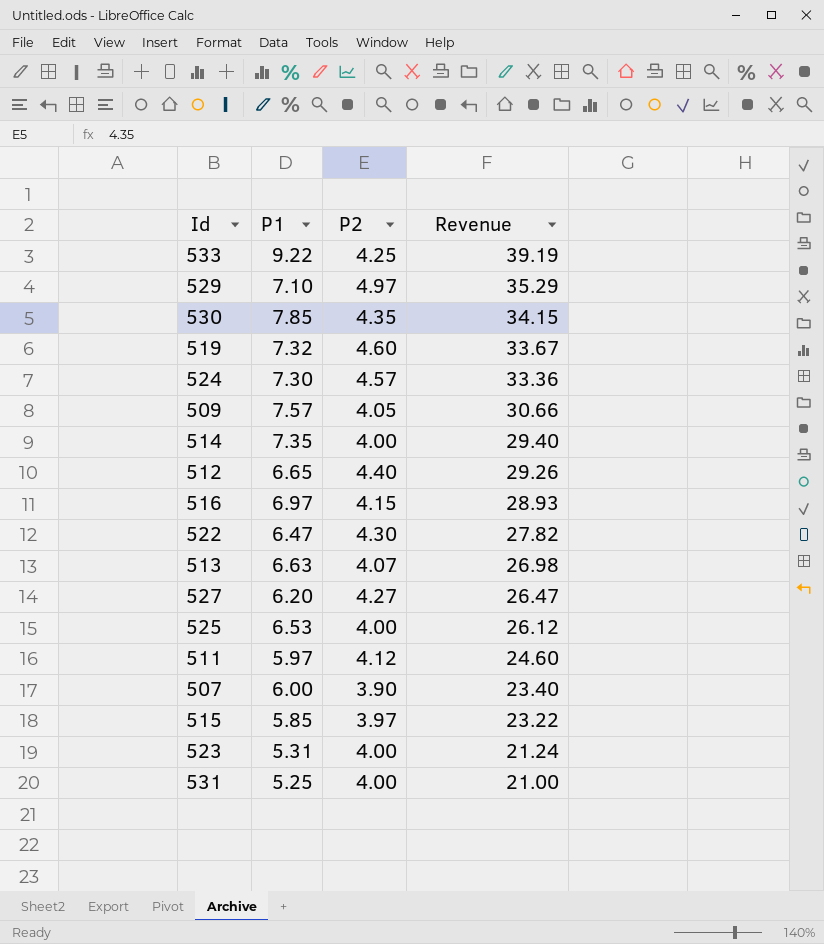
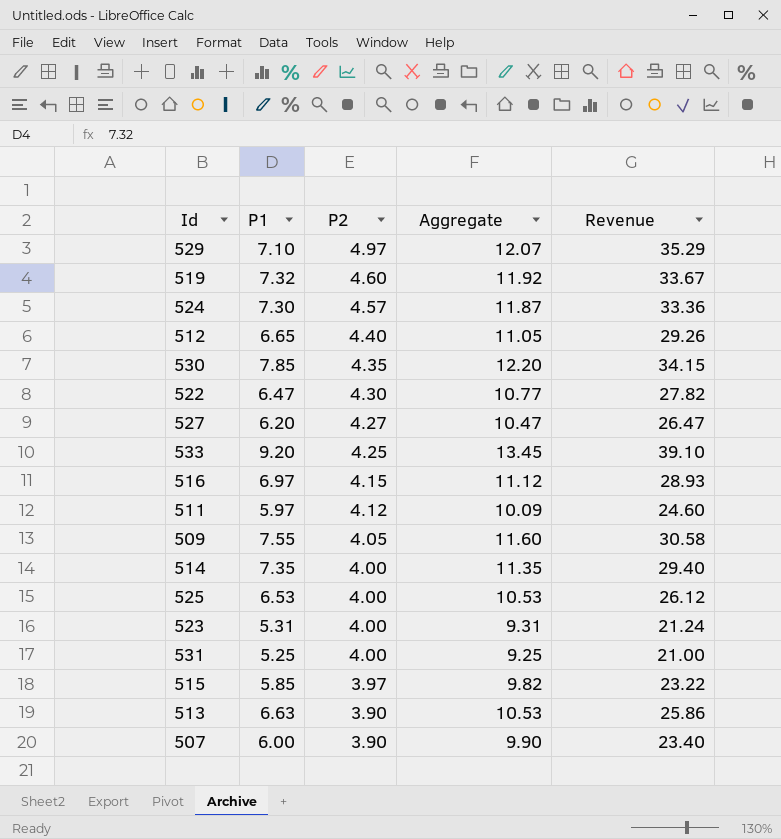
row order: Revenue descending -> P2 descending
column Aggregate | formula: none -> [P1] + [P2]
533 | P1: 9.22 -> 9.20
533 | Revenue: 39.19 -> 39.10
509 | P1: 7.57 -> 7.55
509 | Revenue: 30.66 -> 30.58
513 | P2: 4.07 -> 3.90
513 | Revenue: 26.98 -> 25.86

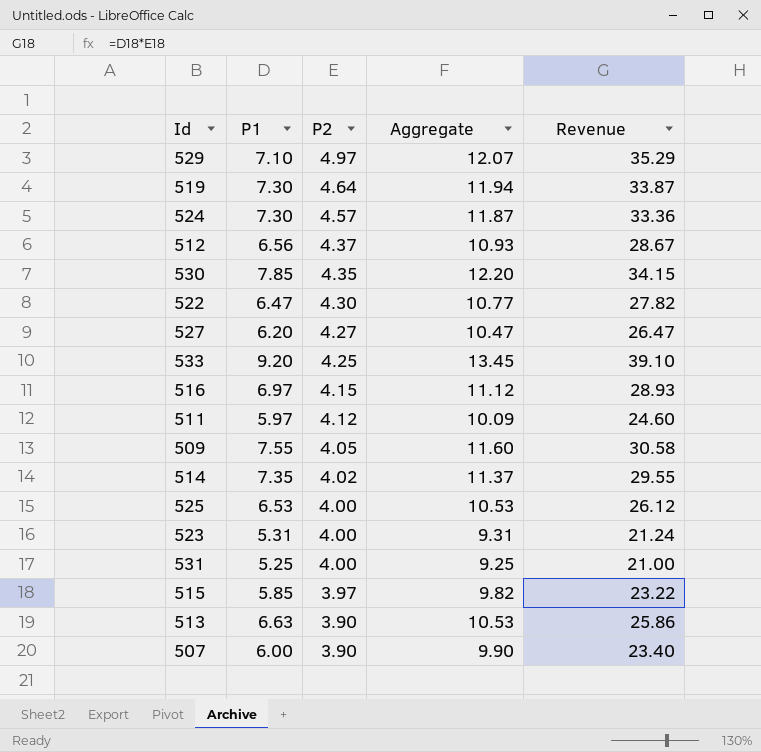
519 | P1: 7.32 -> 7.30
519 | P2: 4.60 -> 4.64
519 | Aggregate: 11.92 -> 11.94
519 | Revenue: 33.67 -> 33.87
512 | P1: 6.65 -> 6.56
512 | P2: 4.40 -> 4.37
512 | Aggregate: 11.05 -> 10.93
512 | Revenue: 29.26 -> 28.67
514 | P2: 4.00 -> 4.02
514 | Aggregate: 11.35 -> 11.37
514 | Revenue: 29.40 -> 29.55

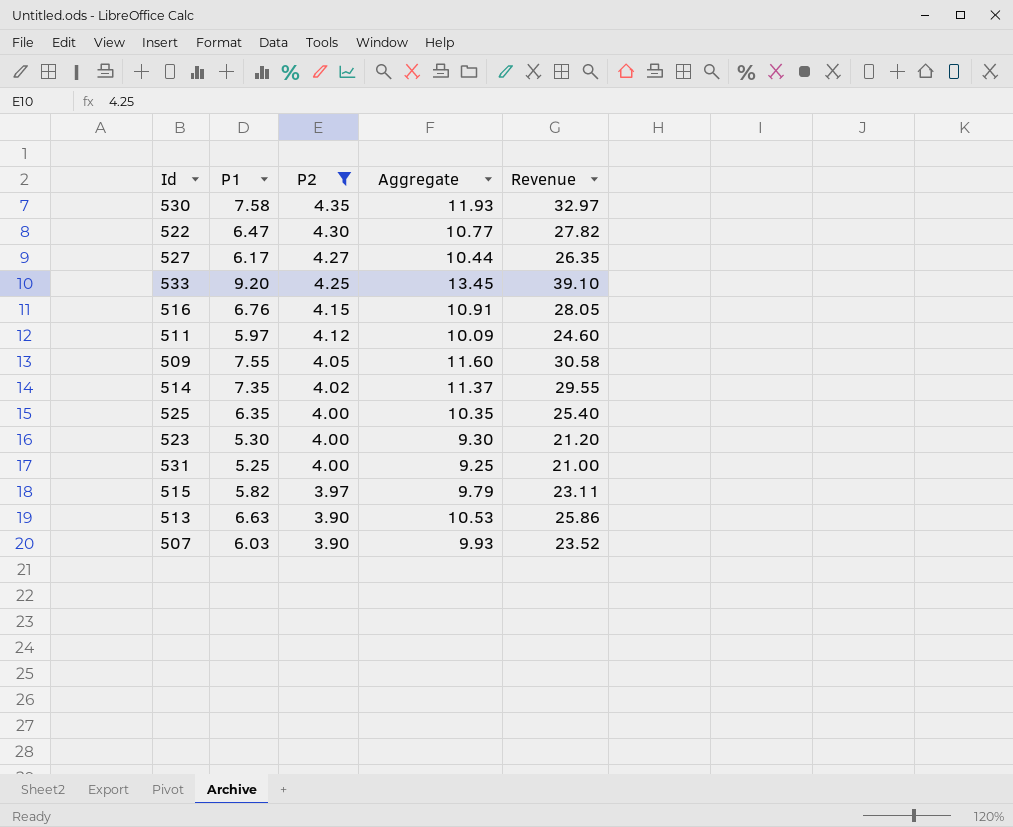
filter: none -> P2 <= 4.35
530 | P1: 7.85 -> 7.58
530 | Aggregate: 12.20 -> 11.93
530 | Revenue: 34.15 -> 32.97
527 | P1: 6.20 -> 6.17
527 | Aggregate: 10.47 -> 10.44
527 | Revenue: 26.47 -> 26.35
516 | P1: 6.97 -> 6.76
516 | Aggregate: 11.12 -> 10.91
516 | Revenue: 28.93 -> 28.05
525 | P1: 6.53 -> 6.35
525 | Aggregate: 10.53 -> 10.35
525 | Revenue: 26.12 -> 25.40
523 | P1: 5.31 -> 5.30
523 | Aggregate: 9.31 -> 9.30
523 | Revenue: 21.24 -> 21.20
515 | P1: 5.85 -> 5.82
515 | Aggregate: 9.82 -> 9.79
515 | Revenue: 23.22 -> 23.11
507 | P1: 6.00 -> 6.03
507 | Aggregate: 9.90 -> 9.93
507 | Revenue: 23.40 -> 23.52

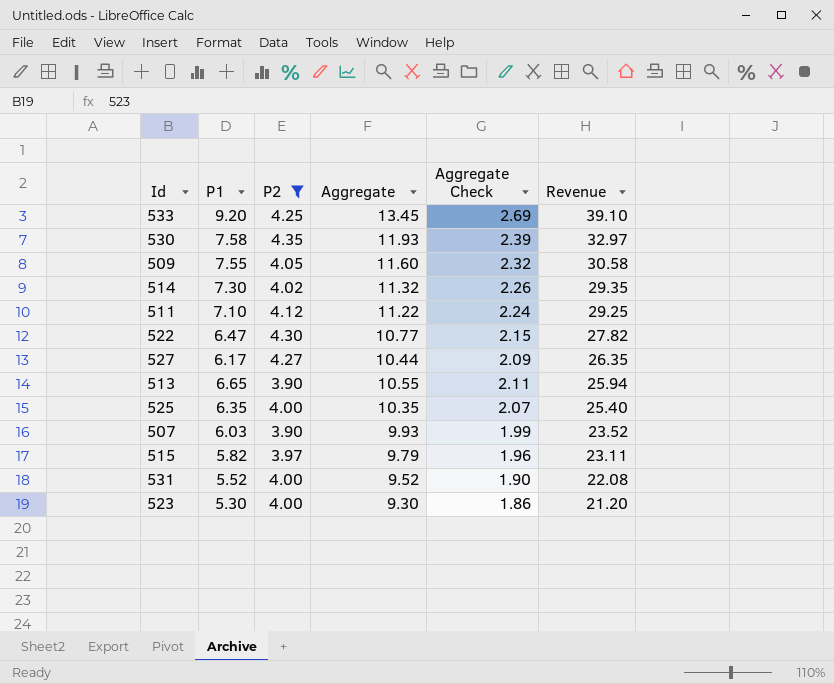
row order: P2 descending -> Revenue descending
column Aggregate Check | formula: none -> [Aggregate] * 0.2
row 516: 6.76 | 4.15 | 10.91 | 28.05 -> none
514 | P1: 7.35 -> 7.30
514 | Aggregate: 11.37 -> 11.32
514 | Revenue: 29.55 -> 29.35
511 | P1: 5.97 -> 7.10
511 | Aggregate: 10.09 -> 11.22
511 | Revenue: 24.60 -> 29.25
513 | P1: 6.63 -> 6.65
513 | Aggregate: 10.53 -> 10.55
513 | Revenue: 25.86 -> 25.94
531 | P1: 5.25 -> 5.52
531 | Aggregate: 9.25 -> 9.52
531 | Revenue: 21.00 -> 22.08

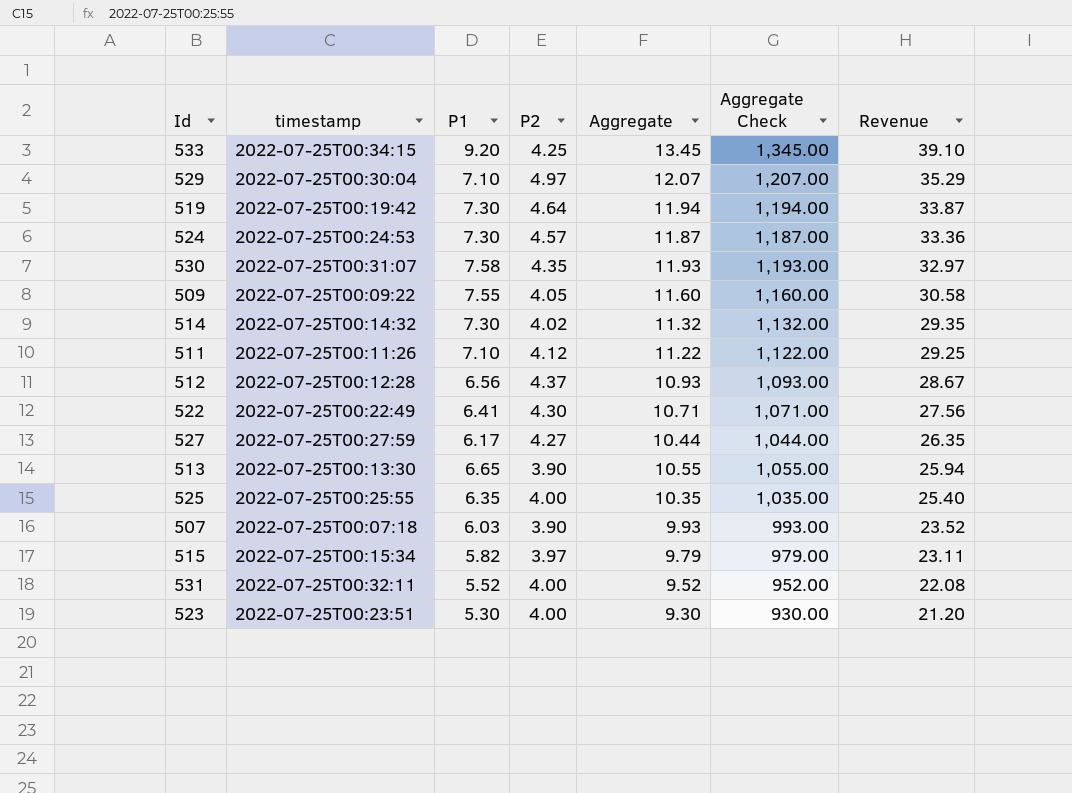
filter: P2 <= 4.35 -> none
column timestamp | position: none -> 2
column Aggregate Check | formula: [Aggregate] * 0.2 -> [Aggregate] * 100
522 | P1: 6.47 -> 6.41
522 | Aggregate: 10.77 -> 10.71
522 | Revenue: 27.82 -> 27.56

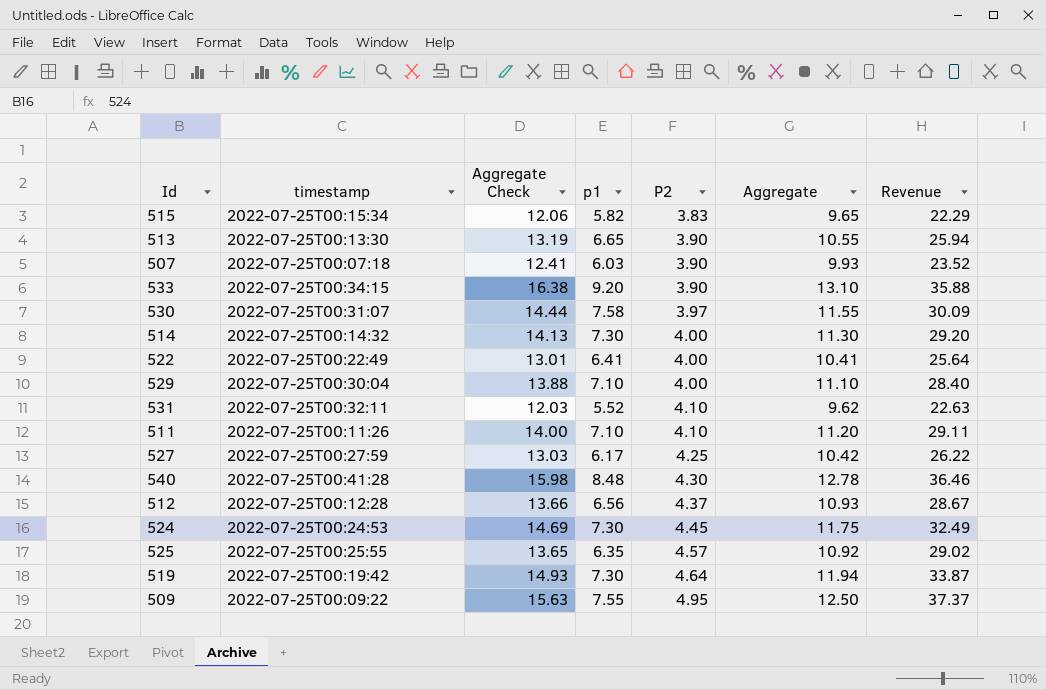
row order: Revenue descending -> P2 ascending
column Aggregate Check | formula: [Aggregate] * 100 -> [Aggregate] * 1.25
column Aggregate Check | position: 6 -> 3
column name: P1 -> p1
row 523: 2022-07-25T00:23:51 | 5.30 | 4.00 | 9.30 | 930.00 | 21.20 -> none
515 | P2: 3.97 -> 3.83
515 | Aggregate: 9.79 -> 9.65
515 | Revenue: 23.11 -> 22.29
533 | P2: 4.25 -> 3.90
533 | Aggregate: 13.45 -> 13.10
533 | Revenue: 39.10 -> 35.88
530 | P2: 4.35 -> 3.97
530 | Aggregate: 11.93 -> 11.55
530 | Revenue: 32.97 -> 30.09
514 | P2: 4.02 -> 4.00
514 | Aggregate: 11.32 -> 11.30
514 | Revenue: 29.35 -> 29.20
522 | P2: 4.30 -> 4.00
522 | Aggregate: 10.71 -> 10.41
522 | Revenue: 27.56 -> 25.64
529 | P2: 4.97 -> 4.00
529 | Aggregate: 12.07 -> 11.10
529 | Revenue: 35.29 -> 28.40
531 | P2: 4.00 -> 4.10
531 | Aggregate: 9.52 -> 9.62
531 | Revenue: 22.08 -> 22.63
511 | P2: 4.12 -> 4.10
511 | Aggregate: 11.22 -> 11.20
511 | Revenue: 29.25 -> 29.11
527 | P2: 4.27 -> 4.25
527 | Aggregate: 10.44 -> 10.42
527 | Revenue: 26.35 -> 26.22
row 540: none -> 2022-07-25T00:41:28 | 15.98 | 8.48 | 4.30 | 12.78 | 36.46
524 | P2: 4.57 -> 4.45
524 | Aggregate: 11.87 -> 11.75
524 | Revenue: 33.36 -> 32.49
525 | P2: 4.00 -> 4.57
525 | Aggregate: 10.35 -> 10.92
525 | Revenue: 25.40 -> 29.02
509 | P2: 4.05 -> 4.95
509 | Aggregate: 11.60 -> 12.50
509 | Revenue: 30.58 -> 37.37

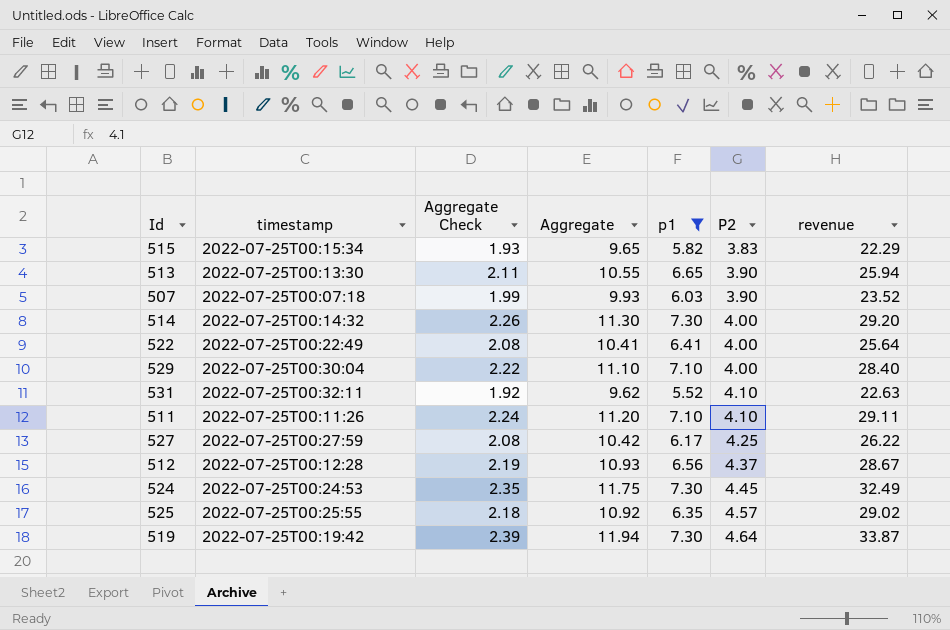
filter: none -> p1 <= 7.30
column Aggregate Check | formula: [Aggregate] * 1.25 -> [Aggregate] * 0.2
column Aggregate | position: 6 -> 4
column name: Revenue -> revenue

